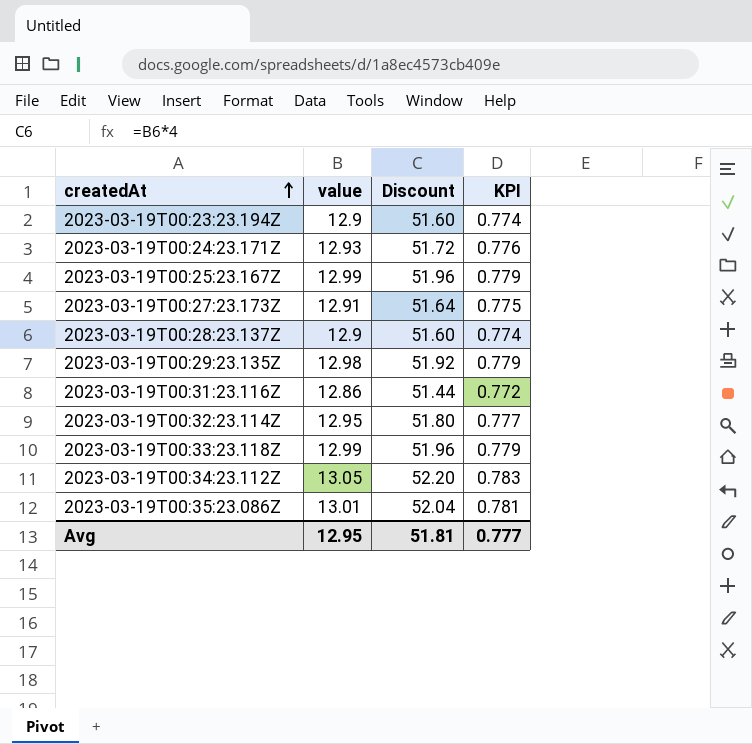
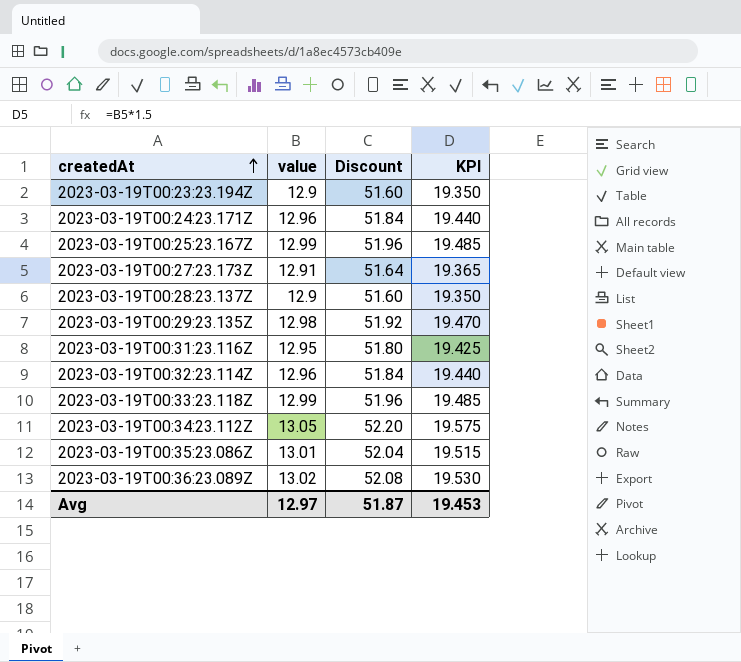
column KPI | formula: [value] * 0.06 -> [value] * 1.5
2023-03-19T00:24:23.171Z | value: 12.93 -> 12.96
2023-03-19T00:24:23.171Z | Discount: 51.72 -> 51.84
2023-03-19T00:31:23.116Z | value: 12.86 -> 12.95
2023-03-19T00:31:23.116Z | Discount: 51.44 -> 51.80
2023-03-19T00:32:23.114Z | value: 12.95 -> 12.96
2023-03-19T00:32:23.114Z | Discount: 51.80 -> 51.84
row 2023-03-19T00:36:23.089Z: none -> 13.02 | 52.08 | 19.530
Avg | value: 12.95 -> 12.97
Avg | Discount: 51.81 -> 51.87
Avg | KPI: 0.777 -> 19.453

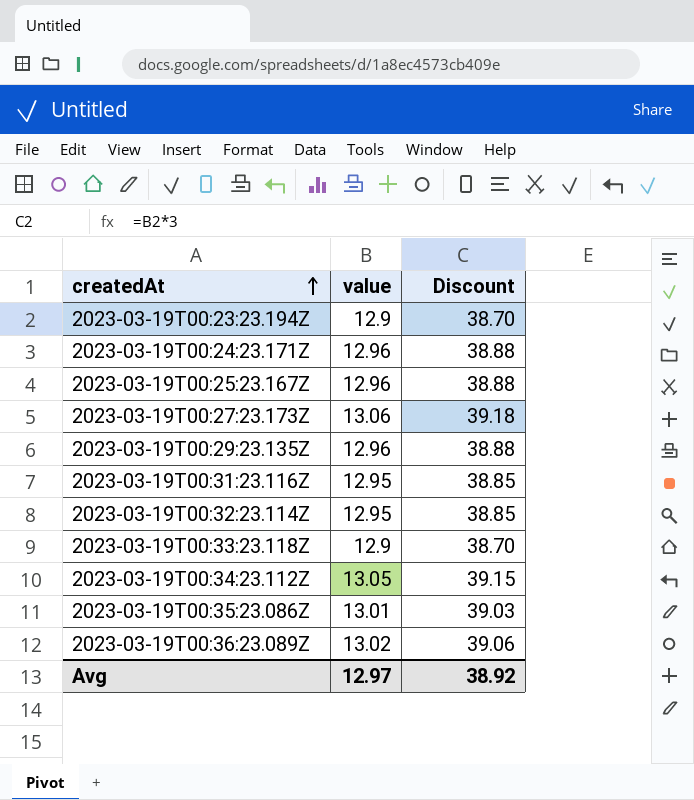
column KPI | formula: [value] * 1.5 -> none
column Discount | formula: [value] * 4 -> [value] * 3
row 2023-03-19T00:28:23.137Z: 12.9 | 51.60 | 19.350 -> none
2023-03-19T00:25:23.167Z | value: 12.99 -> 12.96
2023-03-19T00:27:23.173Z | value: 12.91 -> 13.06
2023-03-19T00:29:23.135Z | value: 12.98 -> 12.96
2023-03-19T00:32:23.114Z | value: 12.96 -> 12.95
2023-03-19T00:33:23.118Z | value: 12.99 -> 12.9
Avg | Discount: 51.87 -> 38.92

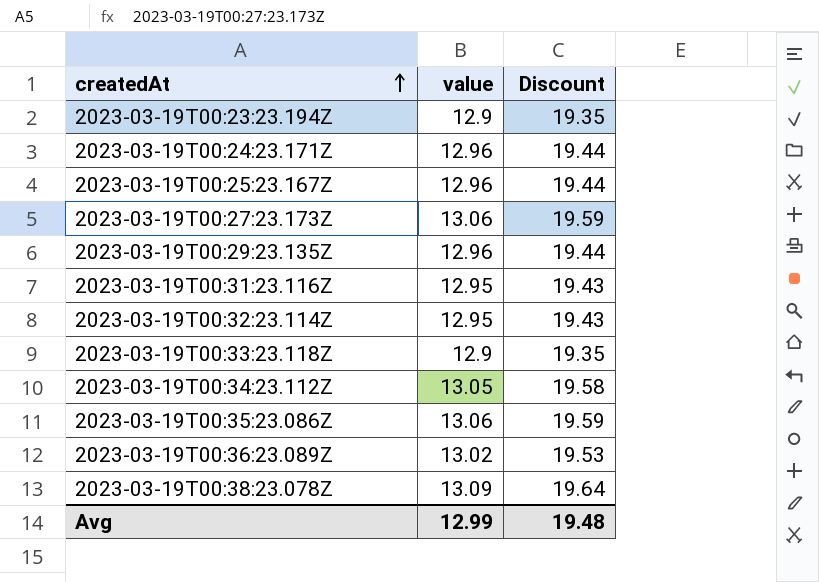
column Discount | formula: [value] * 3 -> [value] * 1.5
2023-03-19T00:35:23.086Z | value: 13.01 -> 13.06
row 2023-03-19T00:38:23.078Z: none -> 13.09 | 19.64
Avg | value: 12.97 -> 12.99
Avg | Discount: 38.92 -> 19.48

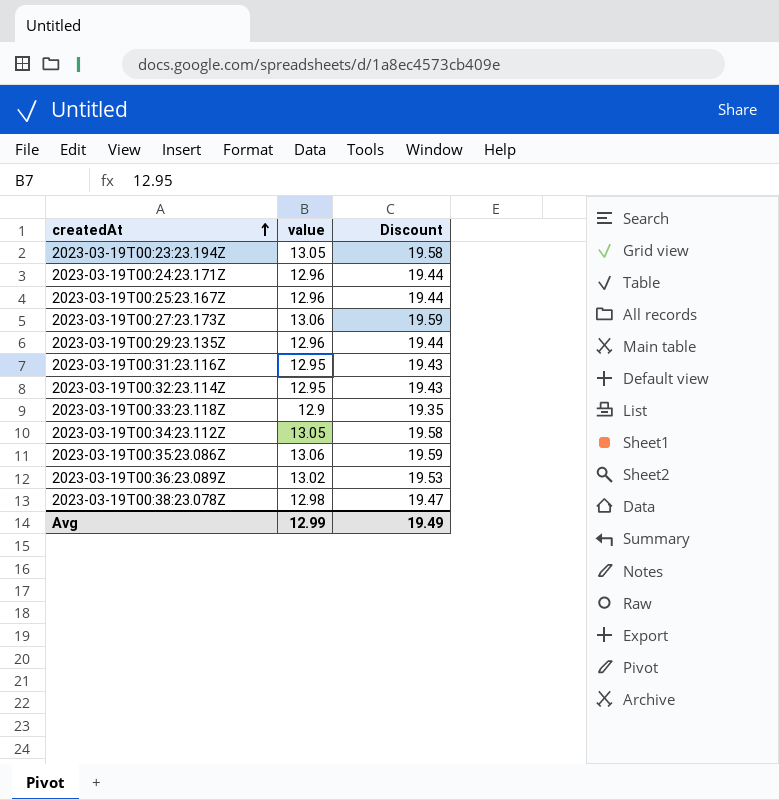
2023-03-19T00:23:23.194Z | value: 12.9 -> 13.05
2023-03-19T00:23:23.194Z | Discount: 19.35 -> 19.58
2023-03-19T00:38:23.078Z | value: 13.09 -> 12.98
2023-03-19T00:38:23.078Z | Discount: 19.64 -> 19.47
Avg | Discount: 19.48 -> 19.49

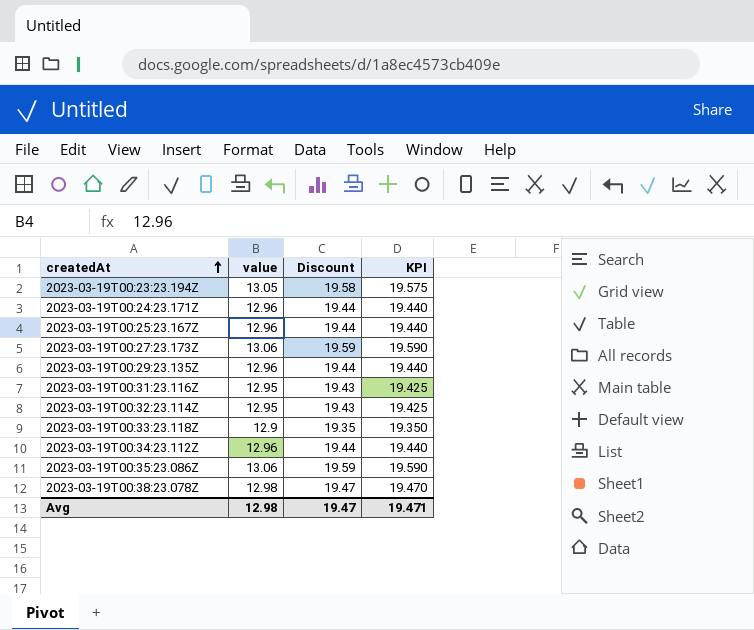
column KPI | formula: none -> [value] * 1.5
row 2023-03-19T00:36:23.089Z: 13.02 | 19.53 -> none
2023-03-19T00:34:23.112Z | value: 13.05 -> 12.96
2023-03-19T00:34:23.112Z | Discount: 19.58 -> 19.44
Avg | value: 12.99 -> 12.98
Avg | Discount: 19.49 -> 19.47

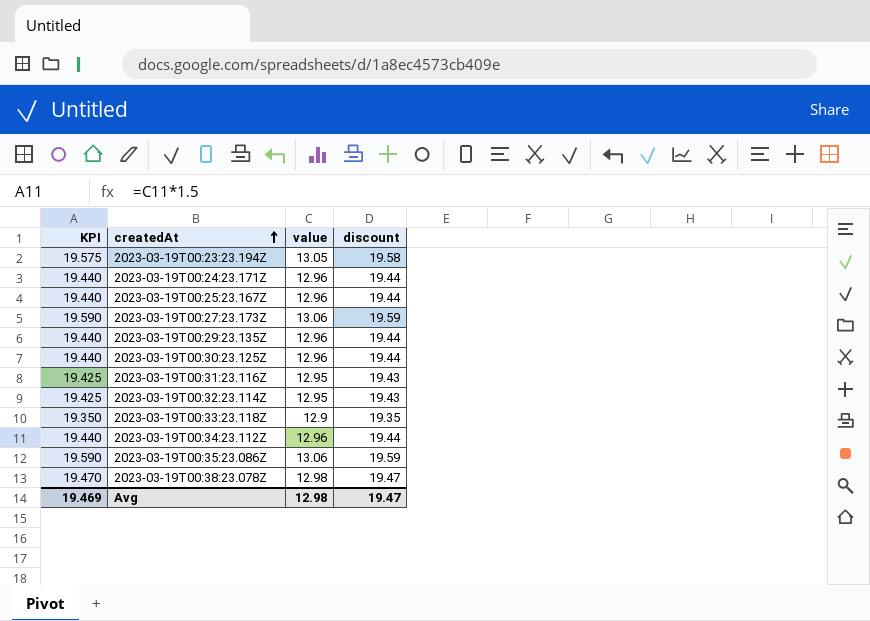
column KPI | position: 4 -> 1
column name: Discount -> discount
row 2023-03-19T00:30:23.125Z: none -> 19.440 | 12.96 | 19.44
Avg | KPI: 19.471 -> 19.469

